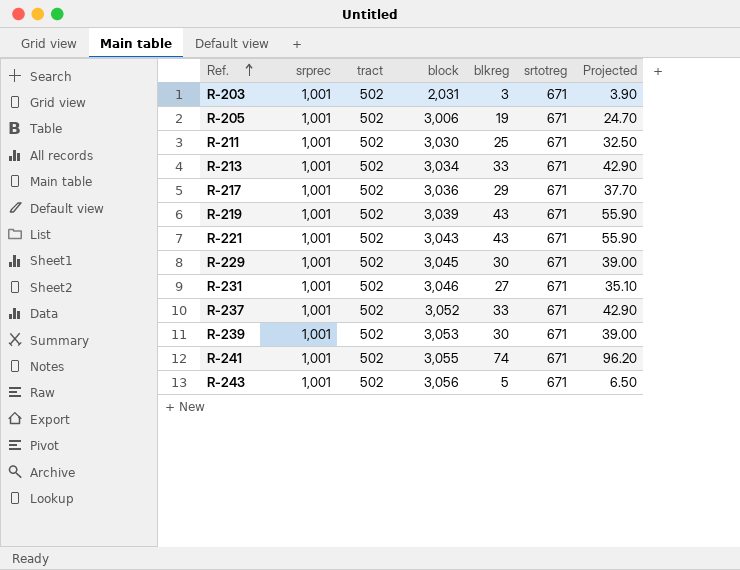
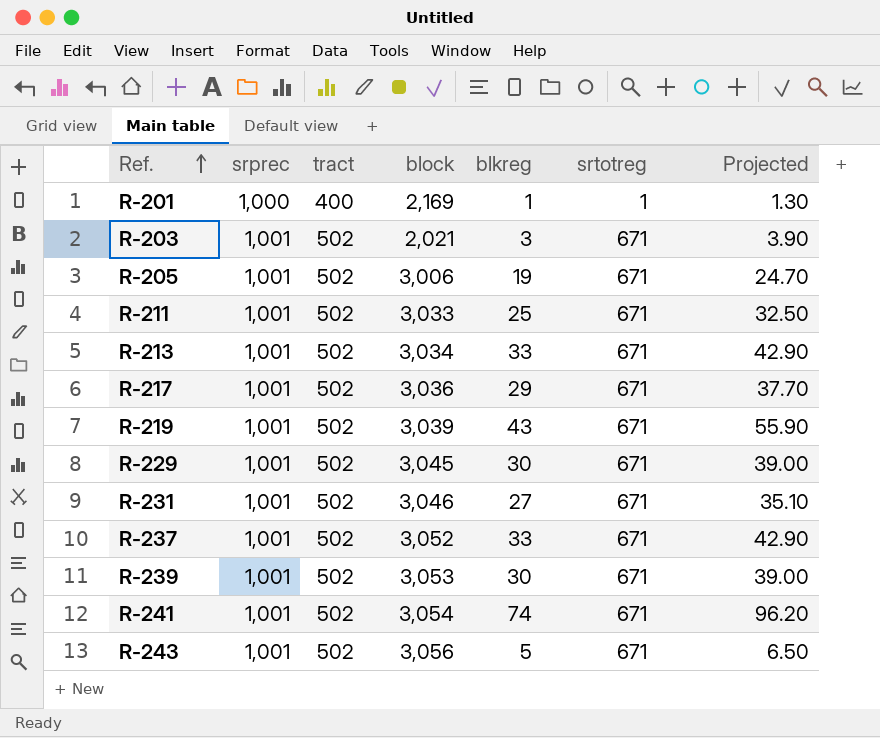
row R-221: 1,001 | 502 | 3,043 | 43 | 671 | 55.90 -> none
row R-201: none -> 1,000 | 400 | 2,169 | 1 | 1 | 1.30
R-203 | block: 2,031 -> 2,021
R-211 | block: 3,030 -> 3,033
R-241 | block: 3,055 -> 3,054

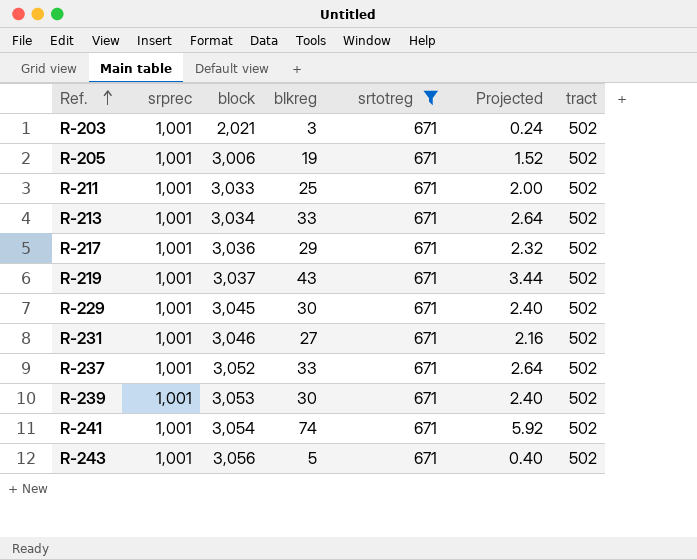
filter: none -> srtotreg = 671
column Projected | formula: [blkreg] * 1.3 -> [blkreg] * 0.08
column tract | position: 3 -> 7
R-219 | block: 3,039 -> 3,037

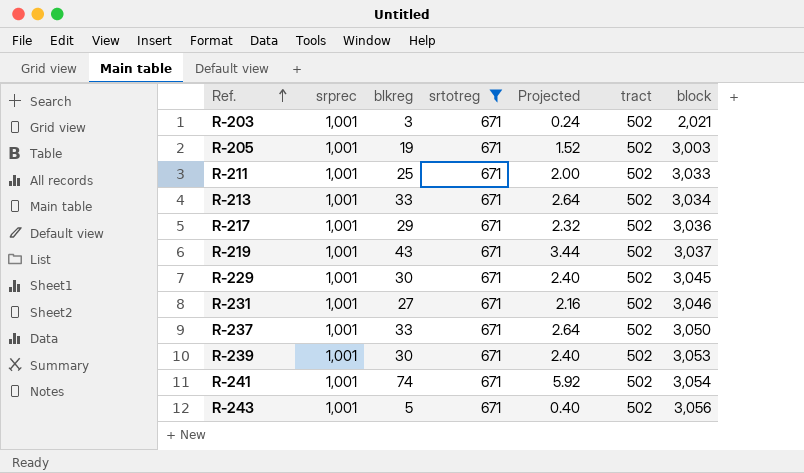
column block | position: 3 -> 7
R-205 | block: 3,006 -> 3,003
R-237 | block: 3,052 -> 3,050

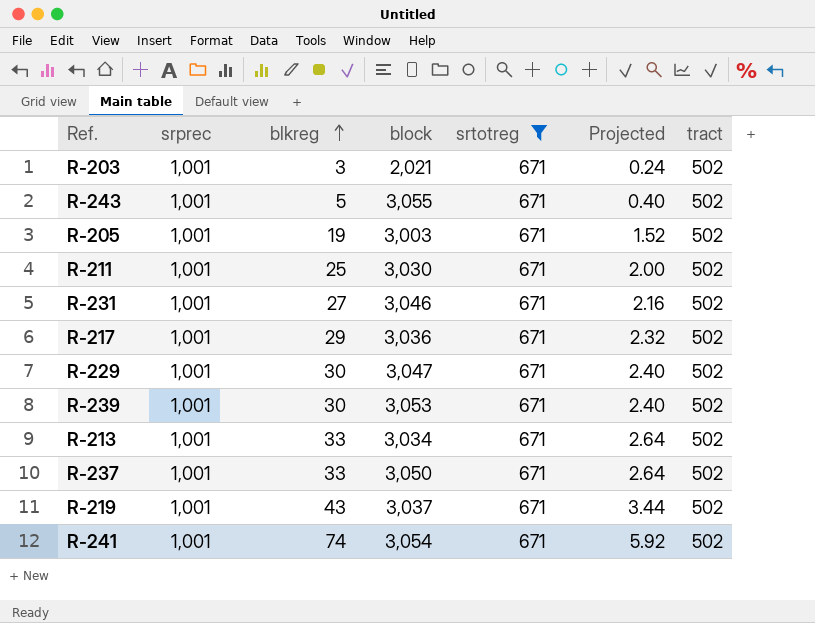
row order: Ref. ascending -> blkreg ascending
column block | position: 7 -> 4
R-243 | block: 3,056 -> 3,055
R-211 | block: 3,033 -> 3,030
R-229 | block: 3,045 -> 3,047

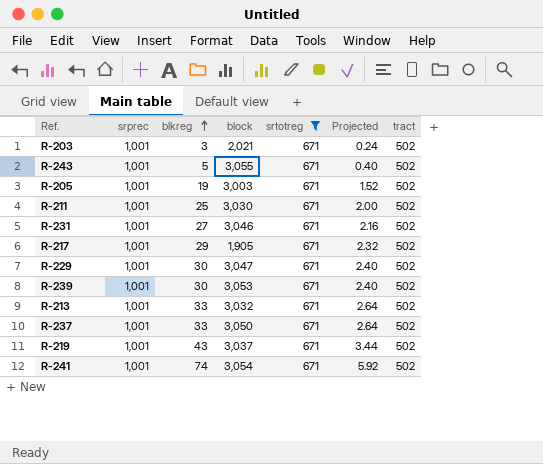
R-217 | block: 3,036 -> 1,905
R-213 | block: 3,034 -> 3,032

